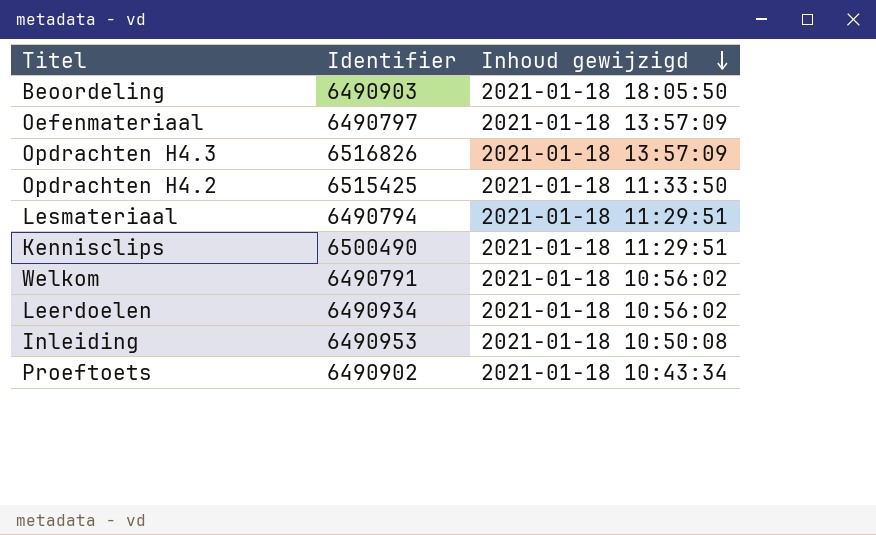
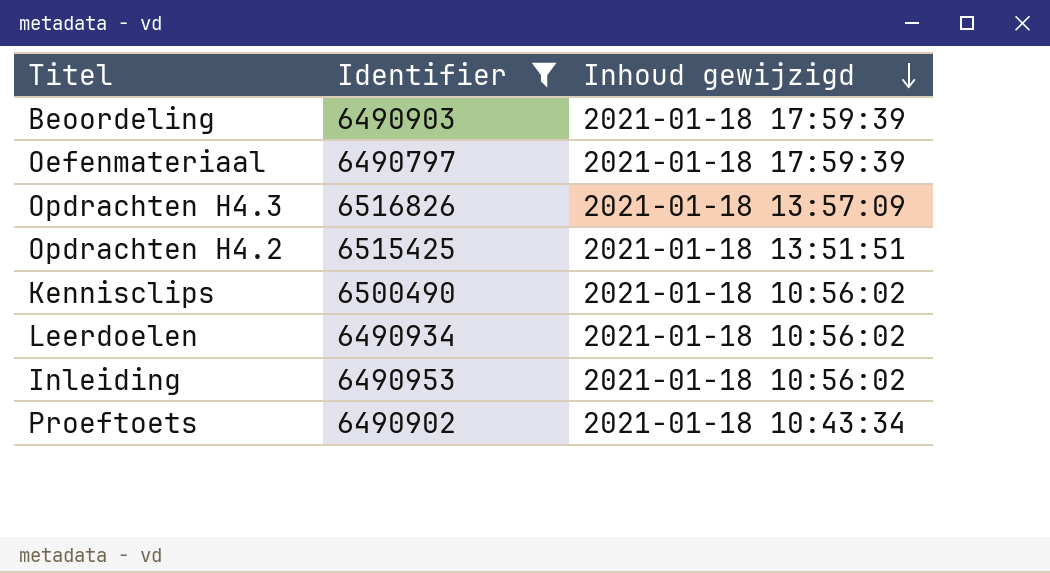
filter: none -> Identifier >= 6490797
Beoordeling | Inhoud gewijzigd: 2021-01-18 18:05:50 -> 2021-01-18 17:59:39
Oefenmateriaal | Inhoud gewijzigd: 2021-01-18 13:57:09 -> 2021-01-18 17:59:39
Opdrachten H4.2 | Inhoud gewijzigd: 2021-01-18 11:33:50 -> 2021-01-18 13:51:51
Kennisclips | Inhoud gewijzigd: 2021-01-18 11:29:51 -> 2021-01-18 10:56:02
Inleiding | Inhoud gewijzigd: 2021-01-18 10:50:08 -> 2021-01-18 10:56:02

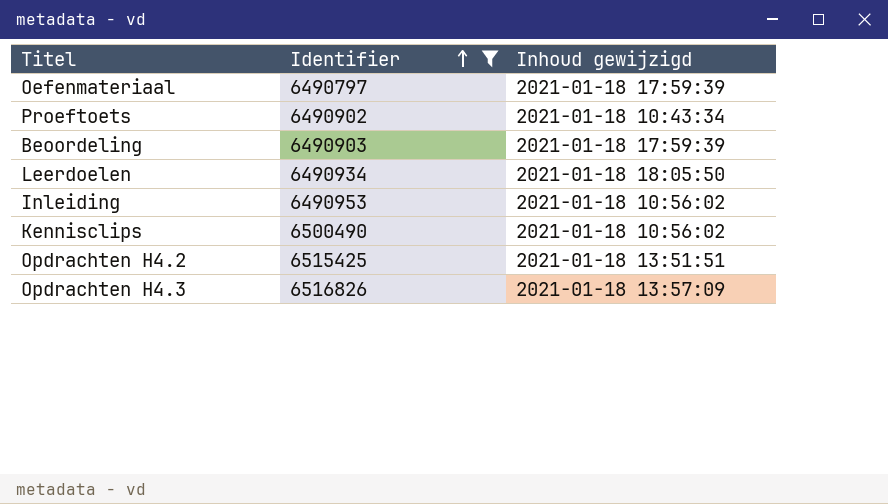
row order: Inhoud gewijzigd descending -> Identifier ascending
Leerdoelen | Inhoud gewijzigd: 2021-01-18 10:56:02 -> 2021-01-18 18:05:50

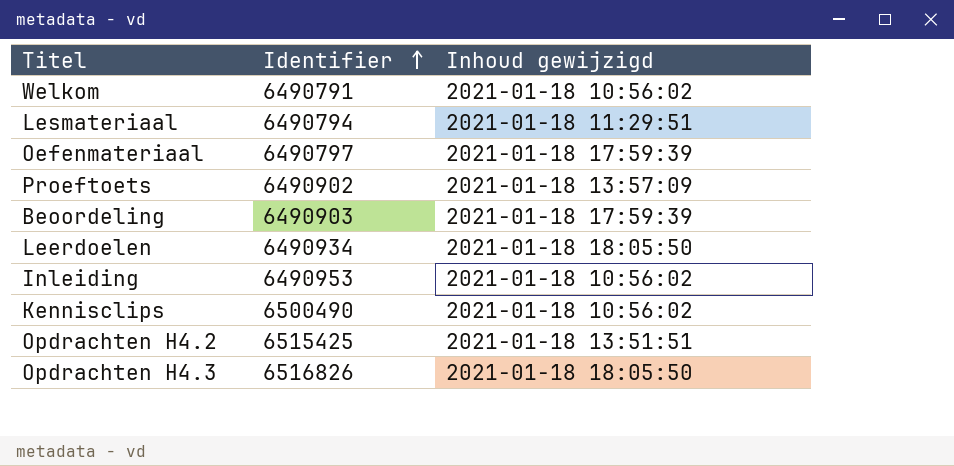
filter: Identifier >= 6490797 -> none
Proeftoets | Inhoud gewijzigd: 2021-01-18 10:43:34 -> 2021-01-18 13:57:09
Opdrachten H4.3 | Inhoud gewijzigd: 2021-01-18 13:57:09 -> 2021-01-18 18:05:50

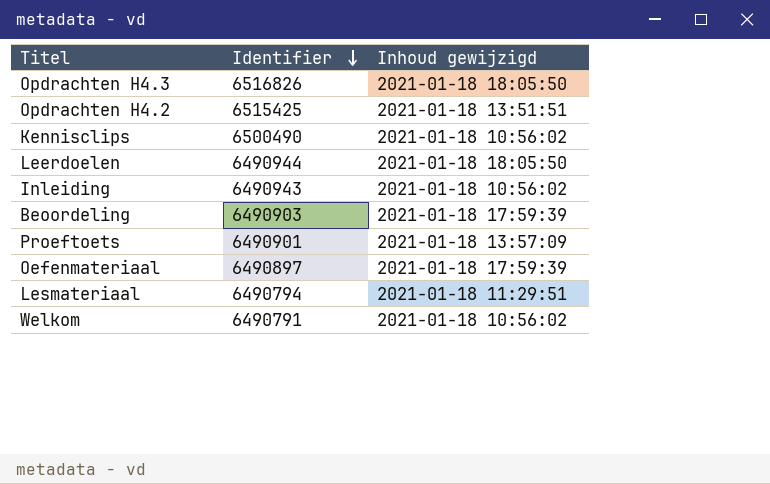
row order: Identifier ascending -> Identifier descending
Leerdoelen | Identifier: 6490934 -> 6490944
Inleiding | Identifier: 6490953 -> 6490943
Proeftoets | Identifier: 6490902 -> 6490901
Oefenmateriaal | Identifier: 6490797 -> 6490897

